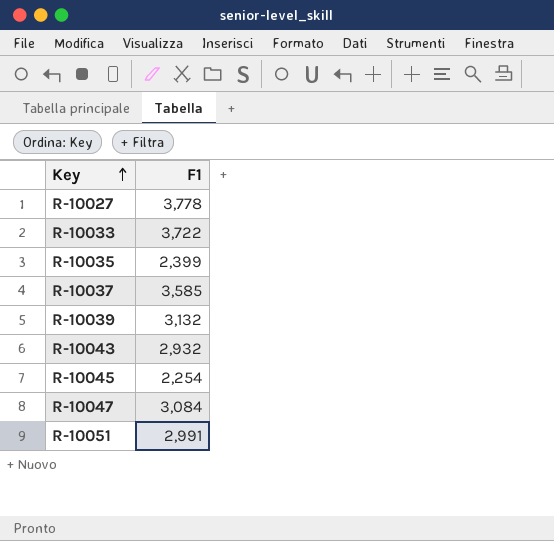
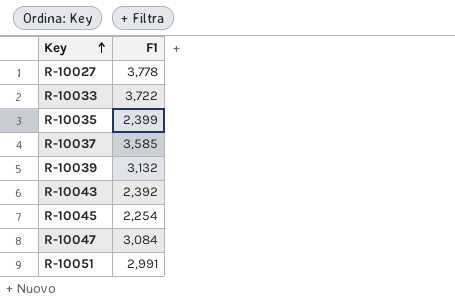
R-10043 | F1: 2,932 -> 2,392

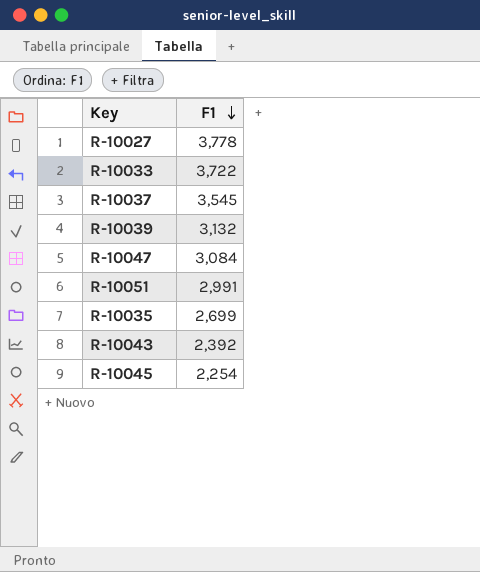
row order: Key ascending -> F1 descending
R-10037 | F1: 3,585 -> 3,545
R-10035 | F1: 2,399 -> 2,699

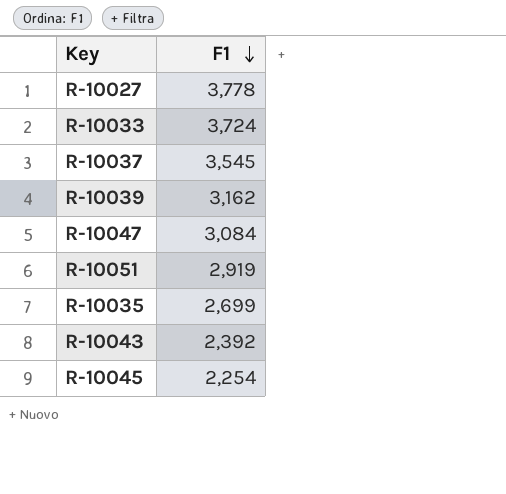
R-10033 | F1: 3,722 -> 3,724
R-10039 | F1: 3,132 -> 3,162
R-10051 | F1: 2,991 -> 2,919

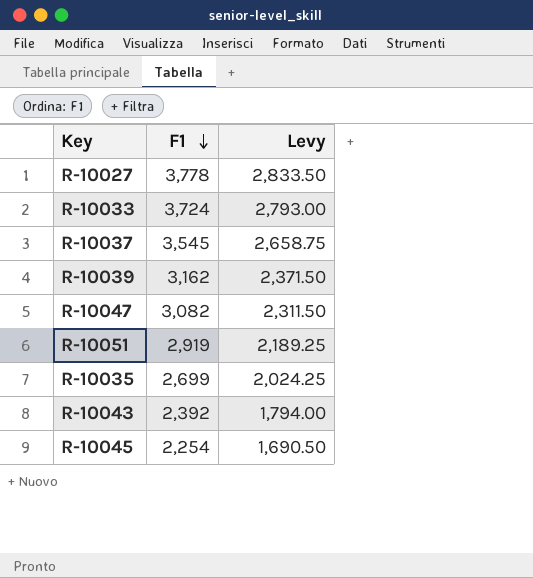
column Levy | formula: none -> [F1] * 0.75
R-10047 | F1: 3,084 -> 3,082

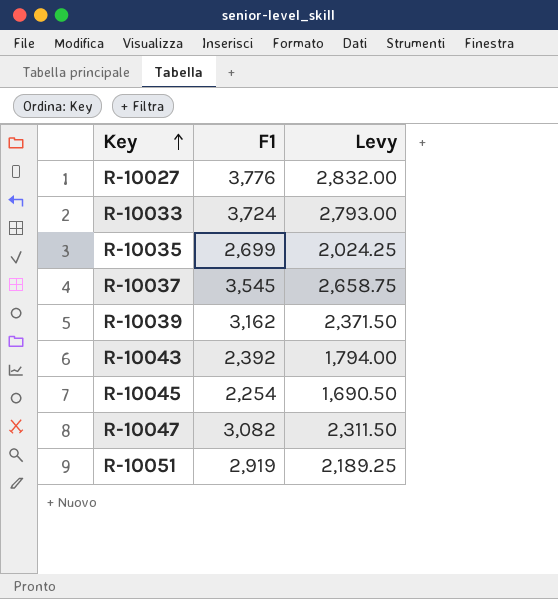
row order: F1 descending -> Key ascending
R-10027 | F1: 3,778 -> 3,776
R-10027 | Levy: 2,833.50 -> 2,832.00

